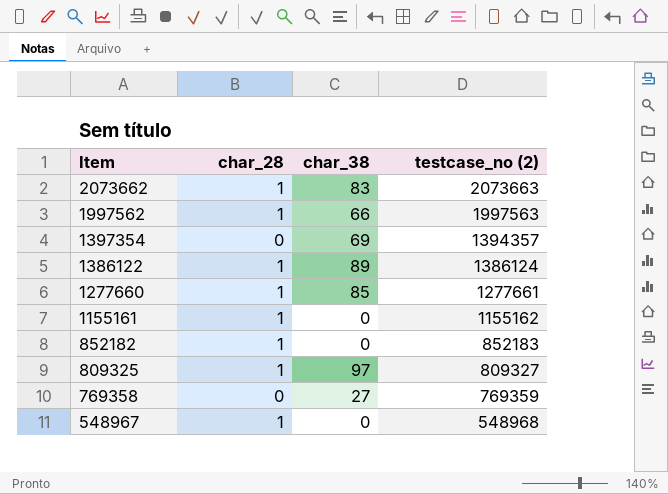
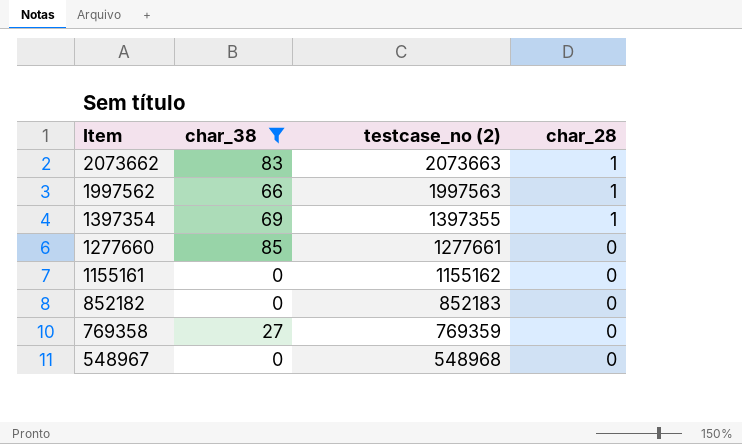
filter: none -> char_38 <= 85
column char_28 | position: 2 -> 4
1397354 | testcase_no (2): 1394357 -> 1397355
1397354 | char_28: 0 -> 1
1277660 | char_28: 1 -> 0
1155161 | char_28: 1 -> 0
852182 | char_28: 1 -> 0
548967 | char_28: 1 -> 0

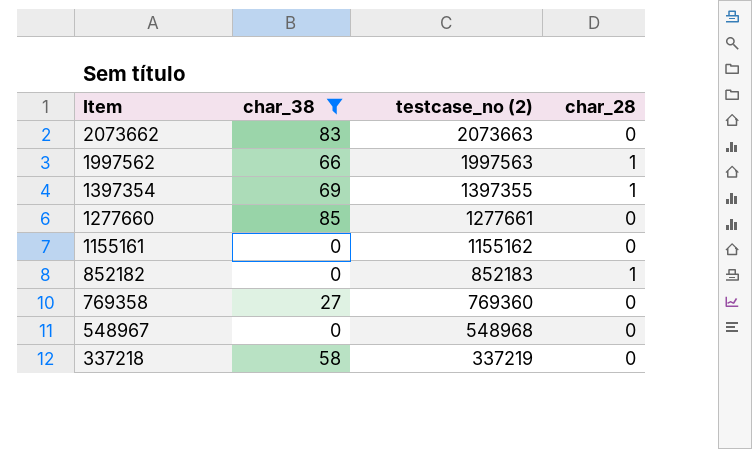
2073662 | char_28: 1 -> 0
852182 | char_28: 0 -> 1
769358 | testcase_no (2): 769359 -> 769360
row 337218: none -> 58 | 337219 | 0

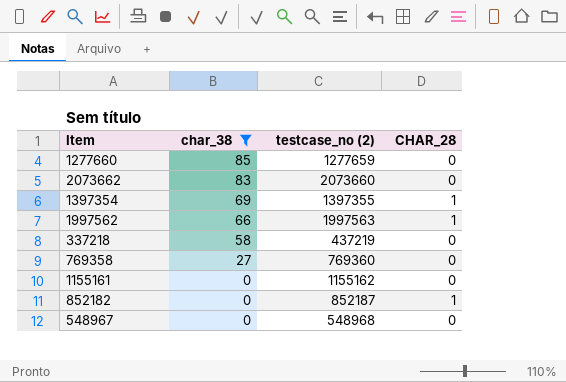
row order: Item descending -> char_38 descending
column name: char_28 -> CHAR_28
1277660 | testcase_no (2): 1277661 -> 1277659
2073662 | testcase_no (2): 2073663 -> 2073660
337218 | testcase_no (2): 337219 -> 437219
852182 | testcase_no (2): 852183 -> 852187

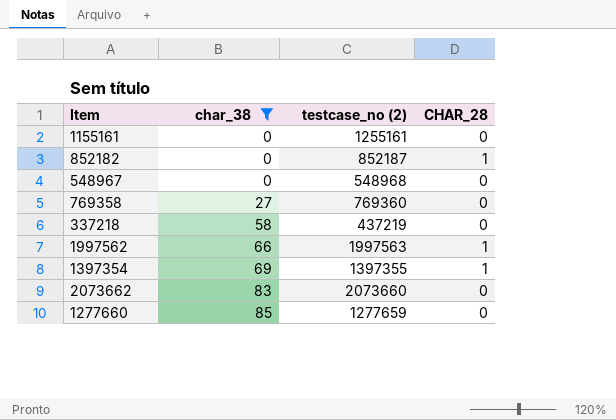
row order: char_38 descending -> char_38 ascending
1155161 | testcase_no (2): 1155162 -> 1255161

